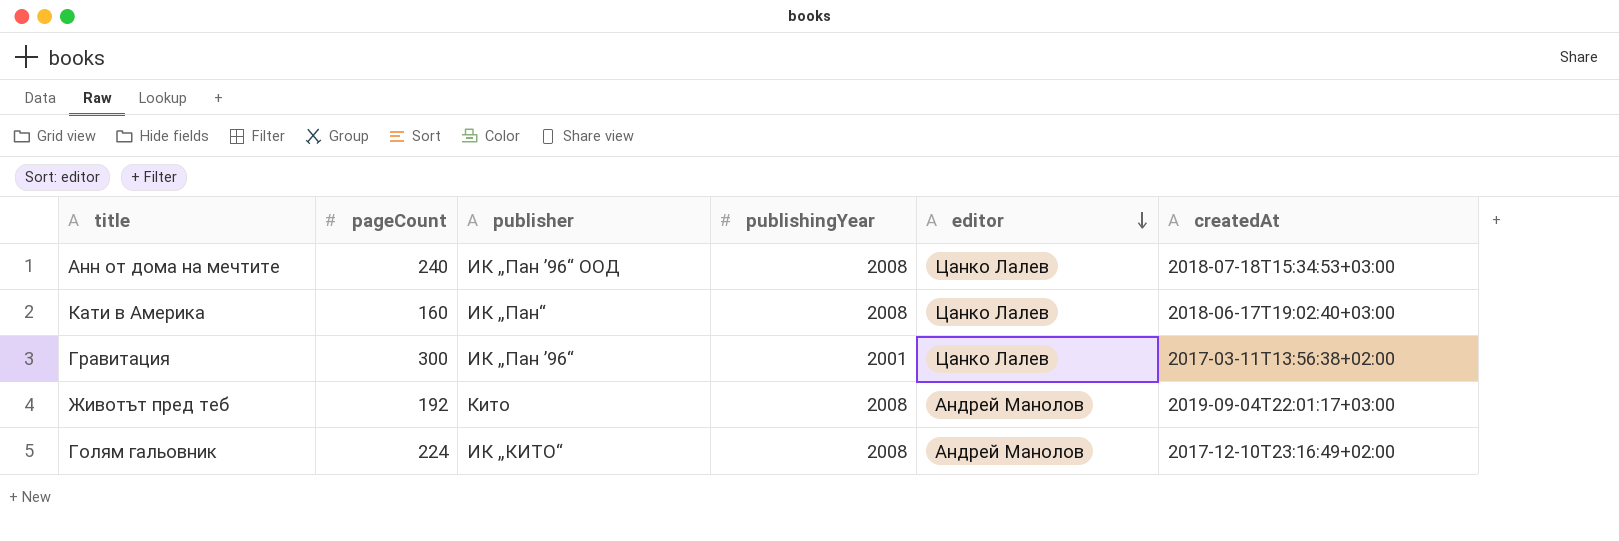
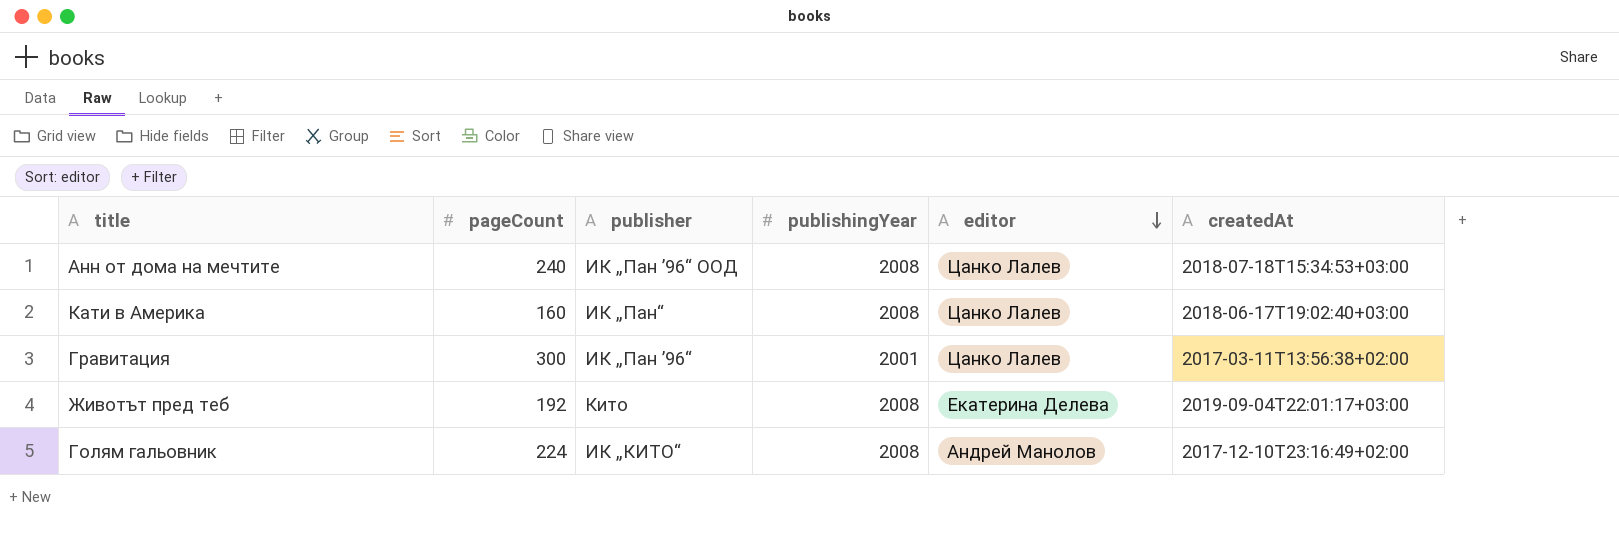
Животът пред теб | editor: Андрей Манолов -> Екатерина Делева

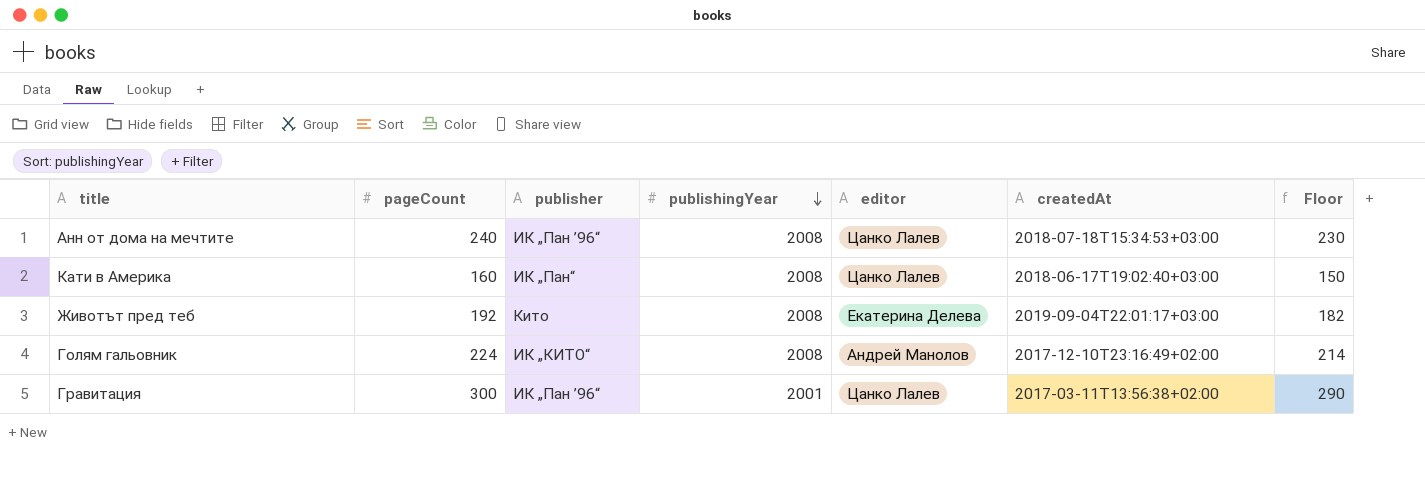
row order: editor descending -> publishingYear descending
column Floor | formula: none -> [pageCount] - 10
Анн от дома на мечтите | publisher: ИК „Пан ’96“ ООД -> ИК „Пан ’96“

